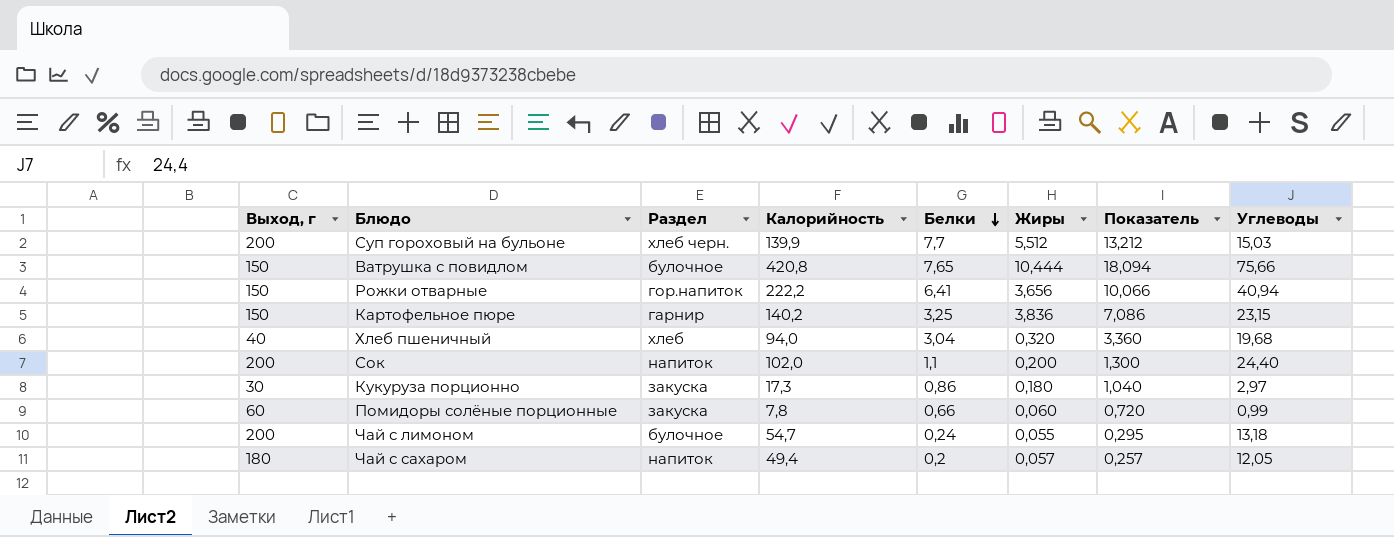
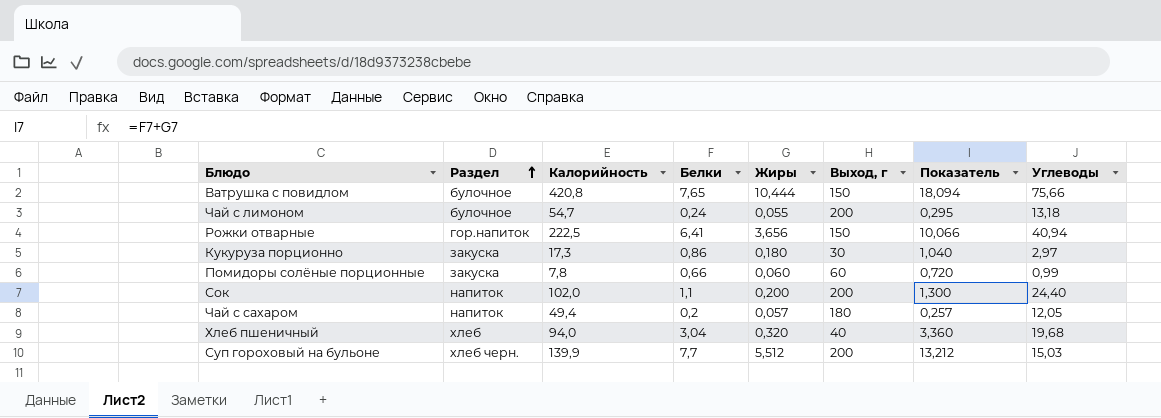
row order: Белки descending -> Раздел ascending
column Выход, г | position: 1 -> 6
row Картофельное пюре: 150 | гарнир | 140,2 | 3,25 | 3,836 | 7,086 | 23,15 -> none
Рожки отварные | Калорийность: 222,2 -> 222,5

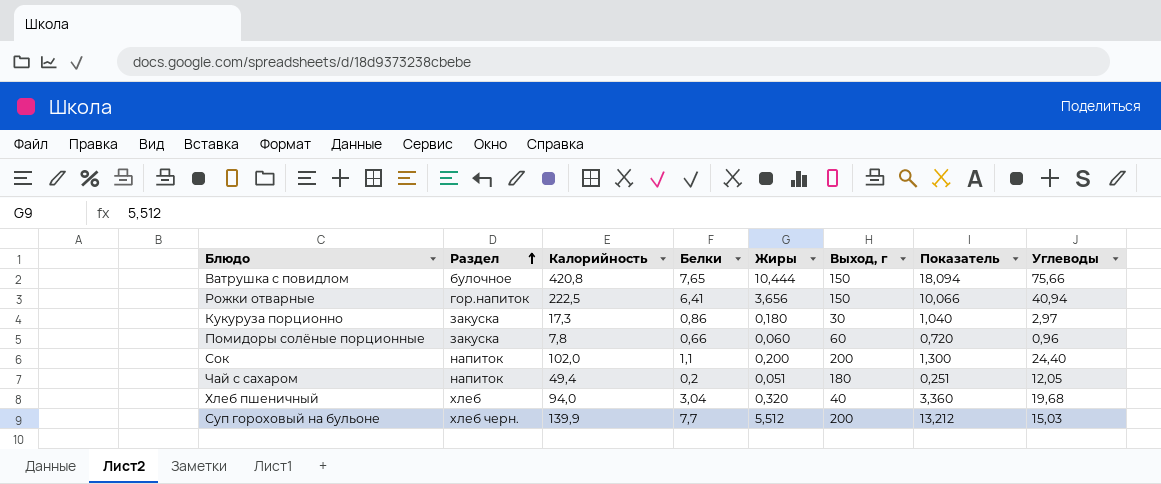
row Чай с лимоном: булочное | 54,7 | 0,24 | 0,055 | 200 | 0,295 | 13,18 -> none
Помидоры солёные порционные | Углеводы: 0,99 -> 0,96
Чай с сахаром | Жиры: 0,057 -> 0,051
Чай с сахаром | Показатель: 0,257 -> 0,251

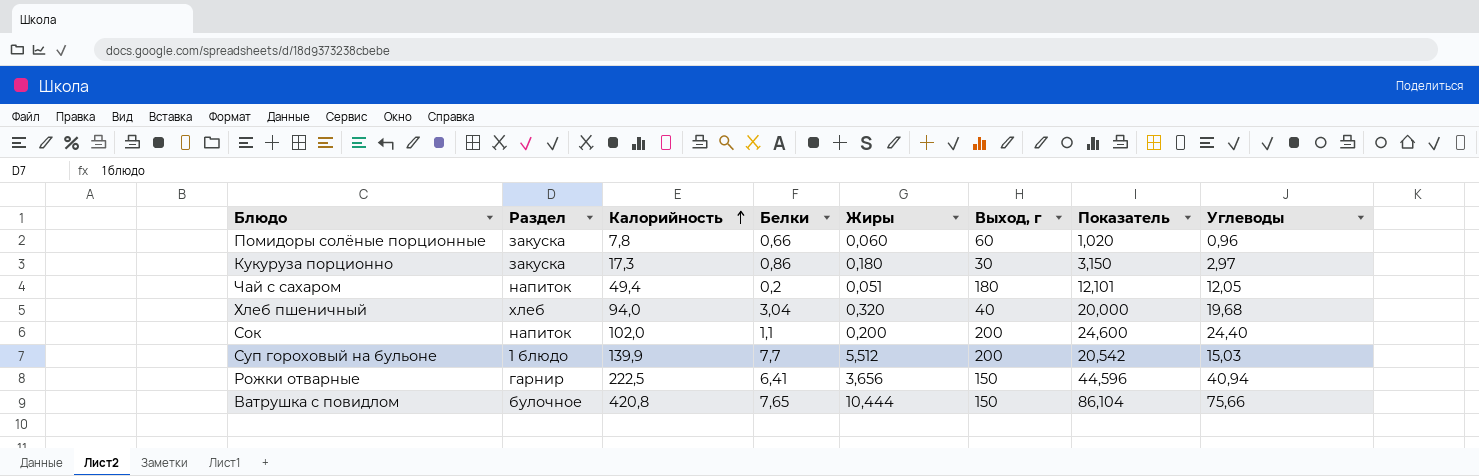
row order: Раздел ascending -> Калорийность ascending
column Показатель | formula: [Белки] + [Жиры] -> [Жиры] + [Углеводы]
Суп гороховый на бульоне | Раздел: хлеб черн. -> 1 блюдо
Рожки отварные | Раздел: гор.напиток -> гарнир

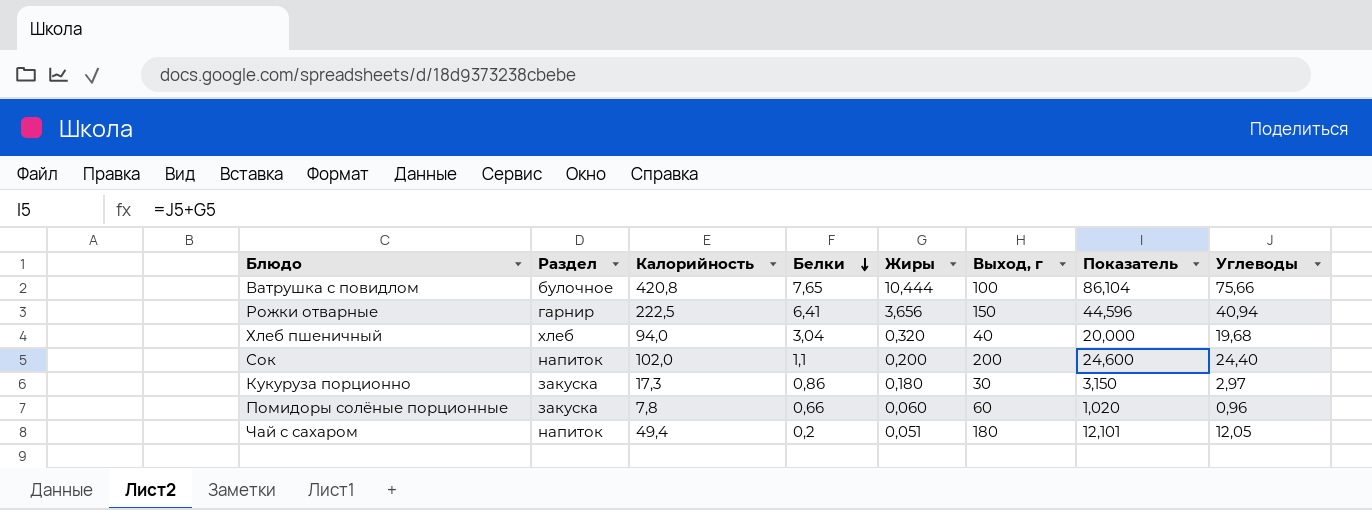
row order: Калорийность ascending -> Белки descending
row Суп гороховый на бульоне: 1 блюдо | 139,9 | 7,7 | 5,512 | 200 | 20,542 | 15,03 -> none
Ватрушка с повидлом | Выход, г: 150 -> 100

